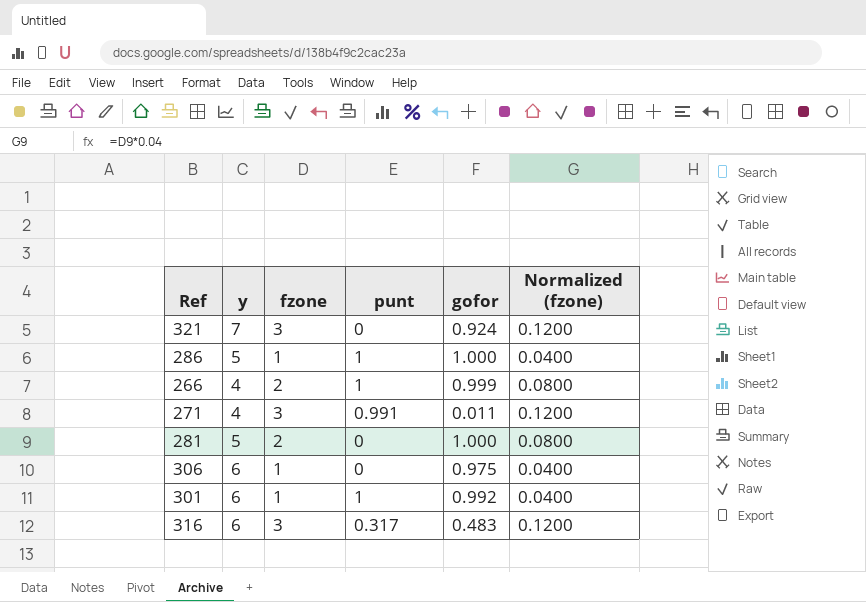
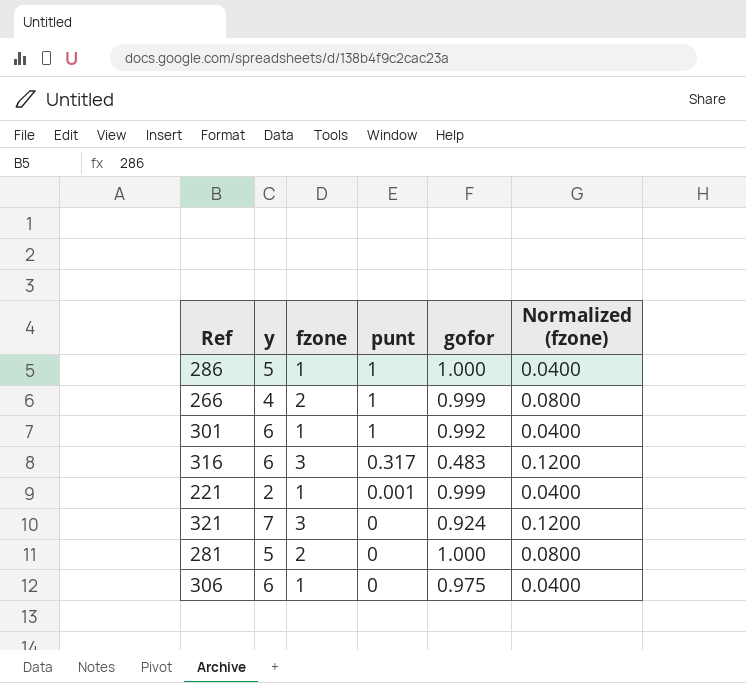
row order: none -> punt descending
row 271: 4 | 3 | 0.991 | 0.011 | 0.1200 -> none
row 221: none -> 2 | 1 | 0.001 | 0.999 | 0.0400

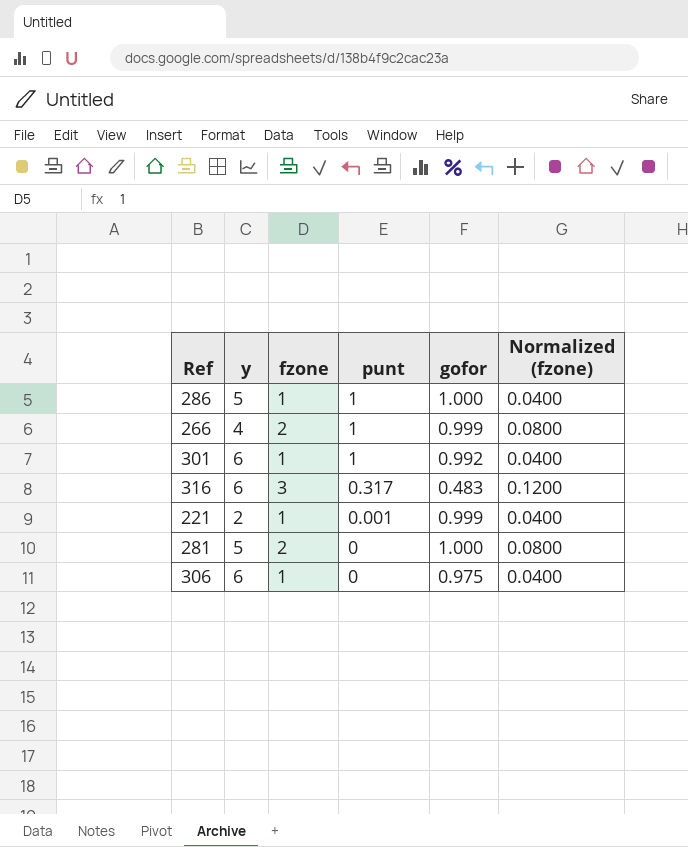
row 321: 7 | 3 | 0 | 0.924 | 0.1200 -> none

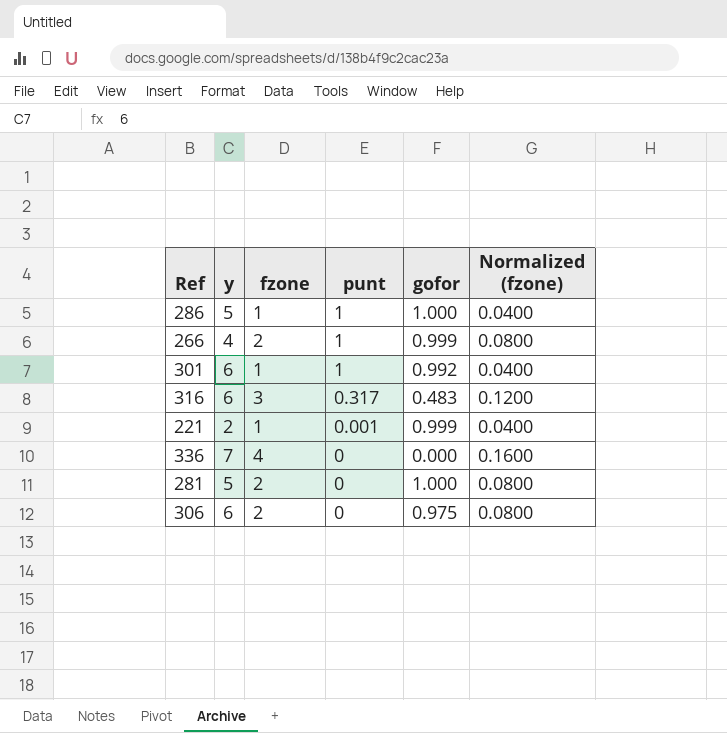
row 336: none -> 7 | 4 | 0 | 0.000 | 0.1600
306 | fzone: 1 -> 2
306 | Normalized (fzone): 0.0400 -> 0.0800

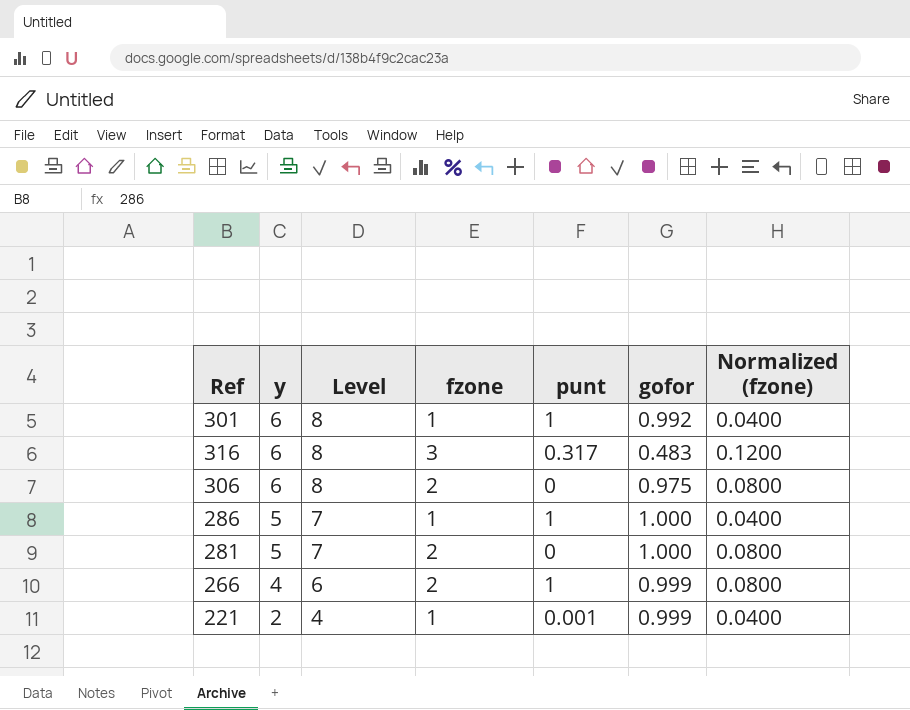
row order: punt descending -> y descending
column Level | formula: none -> [y] + 2
row 336: 7 | 4 | 0 | 0.000 | 0.1600 -> none

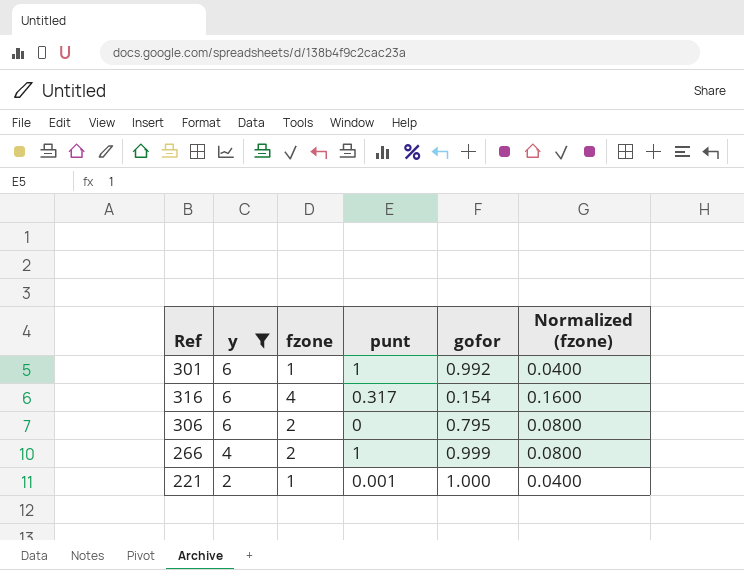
filter: none -> y != 5
column Level | formula: [y] + 2 -> none
316 | fzone: 3 -> 4
316 | gofor: 0.483 -> 0.154
316 | Normalized (fzone): 0.1200 -> 0.1600
306 | gofor: 0.975 -> 0.795
221 | gofor: 0.999 -> 1.000

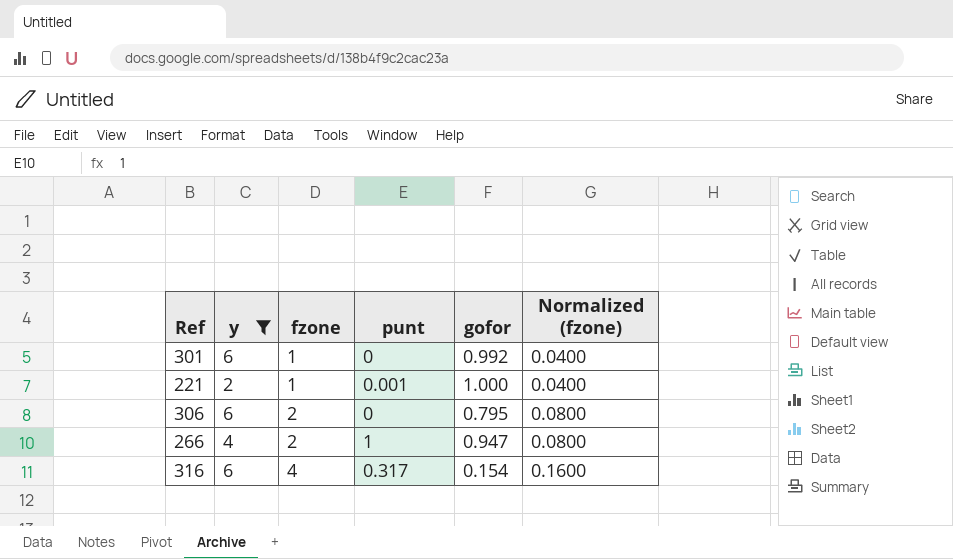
row order: y descending -> fzone ascending
301 | punt: 1 -> 0
266 | gofor: 0.999 -> 0.947

